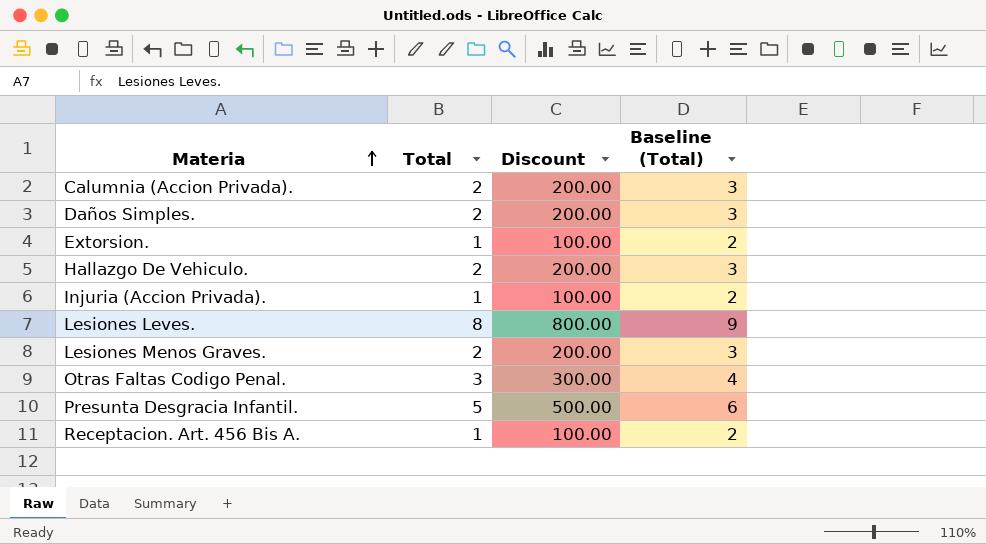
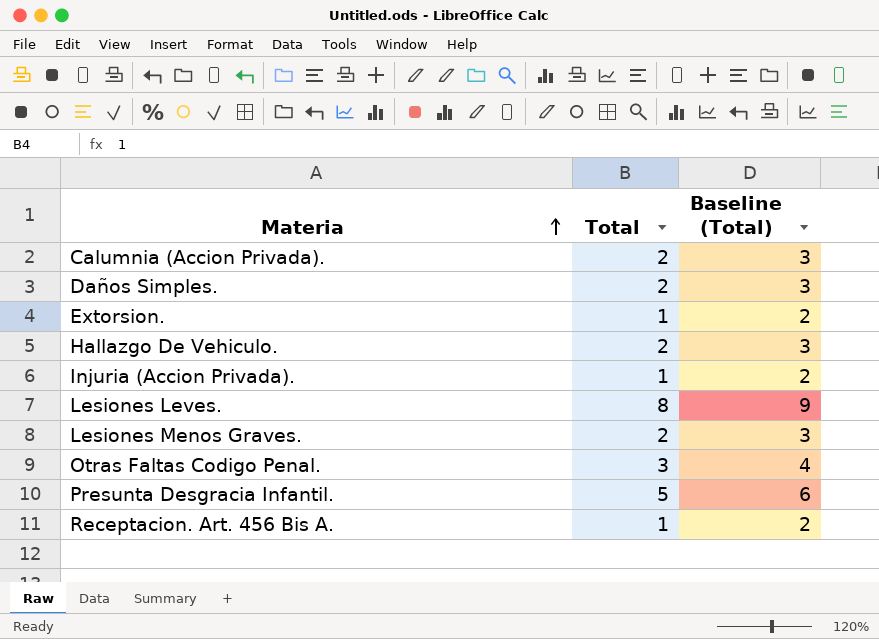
column Discount | formula: [Total] * 100 -> none

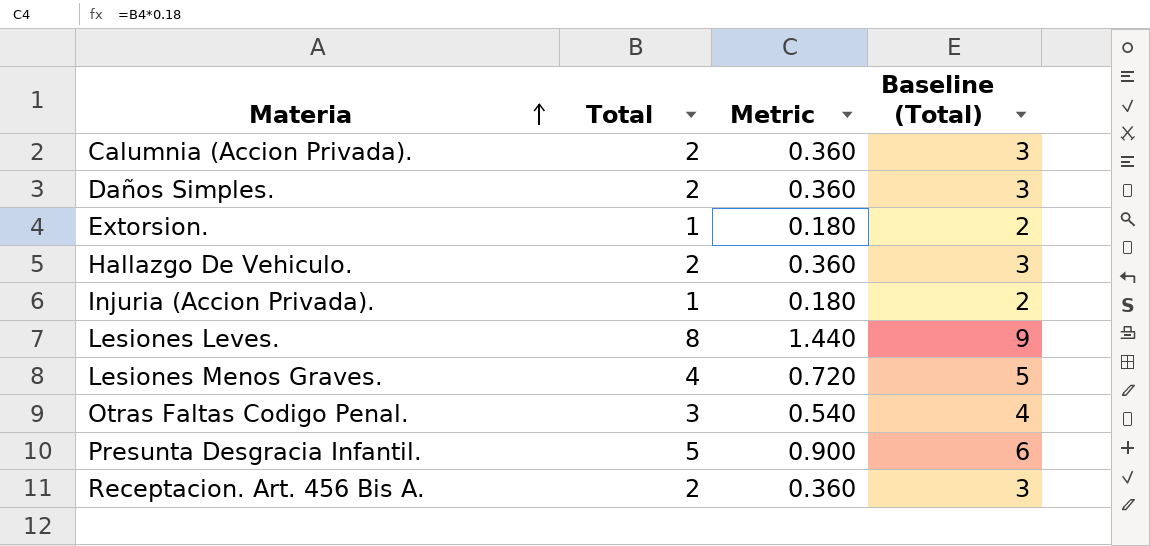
column Metric | formula: none -> [Total] * 0.18
Lesiones Menos Graves. | Total: 2 -> 4
Lesiones Menos Graves. | Baseline (Total): 3 -> 5
Receptacion. Art. 456 Bis A. | Total: 1 -> 2
Receptacion. Art. 456 Bis A. | Baseline (Total): 2 -> 3

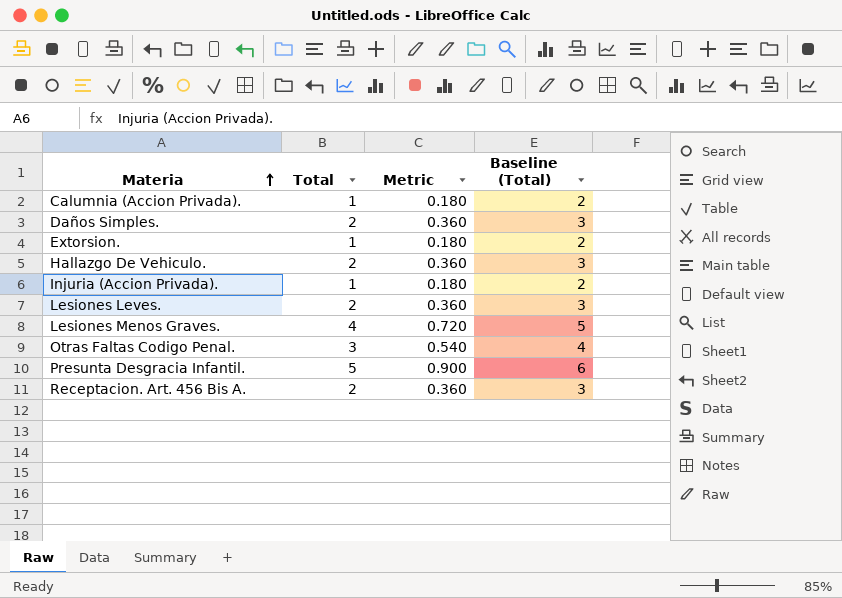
Calumnia (Accion Privada). | Total: 2 -> 1
Calumnia (Accion Privada). | Metric: 0.360 -> 0.180
Calumnia (Accion Privada). | Baseline (Total): 3 -> 2
Lesiones Leves. | Total: 8 -> 2
Lesiones Leves. | Metric: 1.440 -> 0.360
Lesiones Leves. | Baseline (Total): 9 -> 3

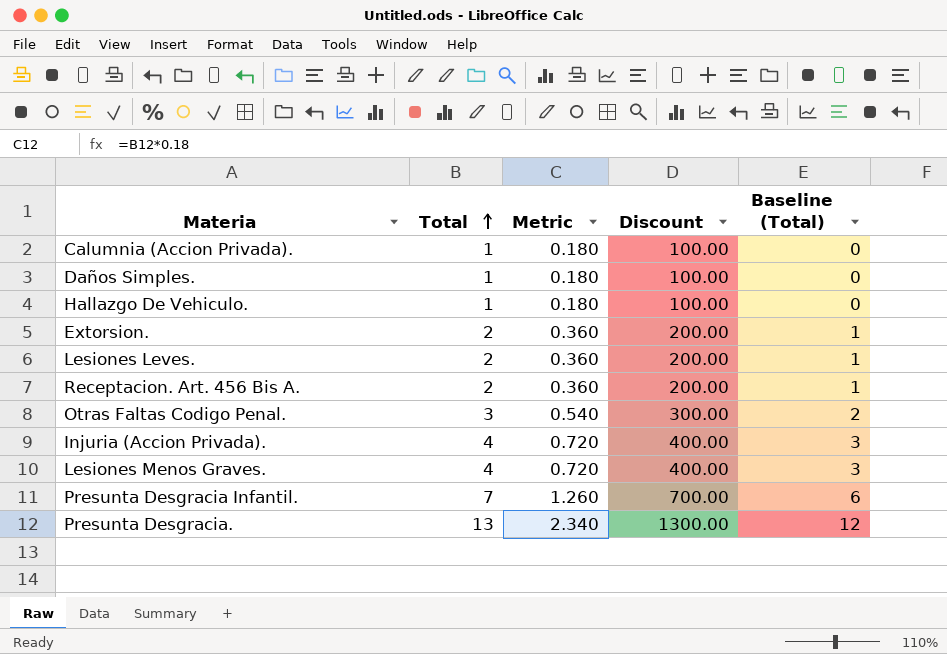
row order: Materia ascending -> Total ascending
column Discount | formula: none -> [Total] * 100
column Baseline (Total) | formula: [Total] + 1 -> [Total] - 1
Daños Simples. | Total: 2 -> 1
Daños Simples. | Metric: 0.360 -> 0.180
Hallazgo De Vehiculo. | Total: 2 -> 1
Hallazgo De Vehiculo. | Metric: 0.360 -> 0.180
Extorsion. | Total: 1 -> 2
Extorsion. | Metric: 0.180 -> 0.360
Injuria (Accion Privada). | Total: 1 -> 4
Injuria (Accion Privada). | Metric: 0.180 -> 0.720
Presunta Desgracia Infantil. | Total: 5 -> 7
Presunta Desgracia Infantil. | Metric: 0.900 -> 1.260
row Presunta Desgracia.: none -> 13 | 2.340 | 1300.00 | 12

